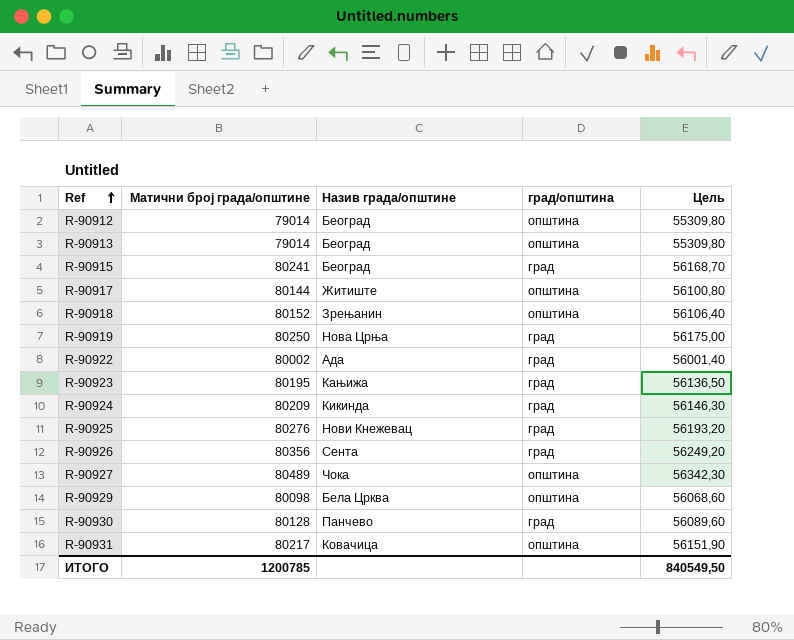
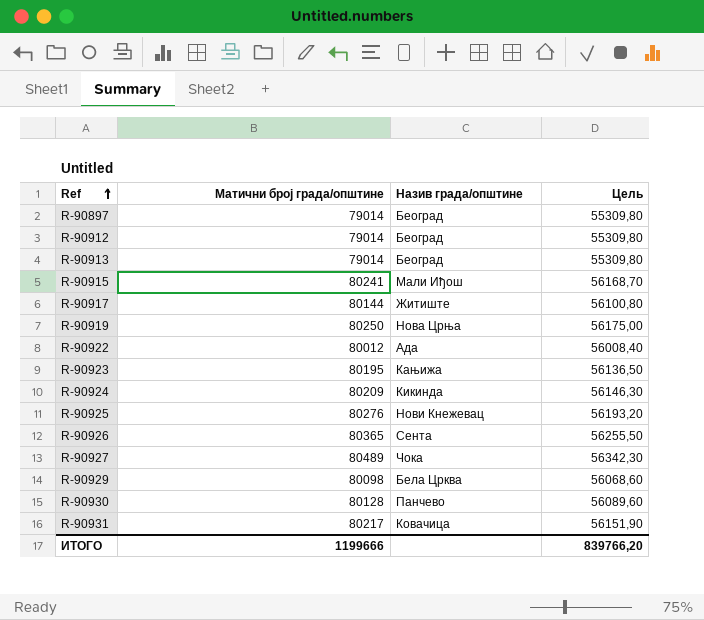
column град/општина | position: 4 -> none
row R-90918: 80152 | Зрењанин | општина | 56106,40 -> none
row R-90897: none -> 79014 | Београд | 55309,80
R-90915 | Назив града/општине: Београд -> Мали Иђош
R-90922 | Матични број града/општине: 80002 -> 80012
R-90922 | Цель: 56001,40 -> 56008,40
R-90926 | Матични број града/општине: 80356 -> 80365
R-90926 | Цель: 56249,20 -> 56255,50
ИТОГО | Матични број града/општине: 1200785 -> 1199666
ИТОГО | Цель: 840549,50 -> 839766,20

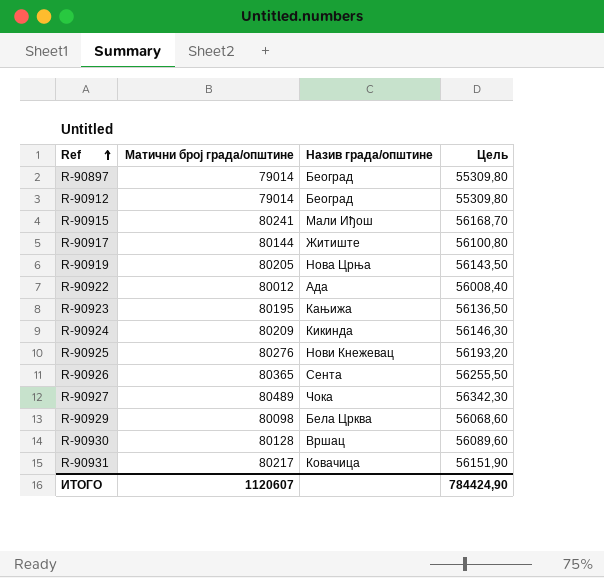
row R-90913: 79014 | Београд | 55309,80 -> none
R-90919 | Матични број града/општине: 80250 -> 80205
R-90919 | Цель: 56175,00 -> 56143,50
R-90930 | Назив града/општине: Панчево -> Вршац
ИТОГО | Матични број града/општине: 1199666 -> 1120607
ИТОГО | Цель: 839766,20 -> 784424,90

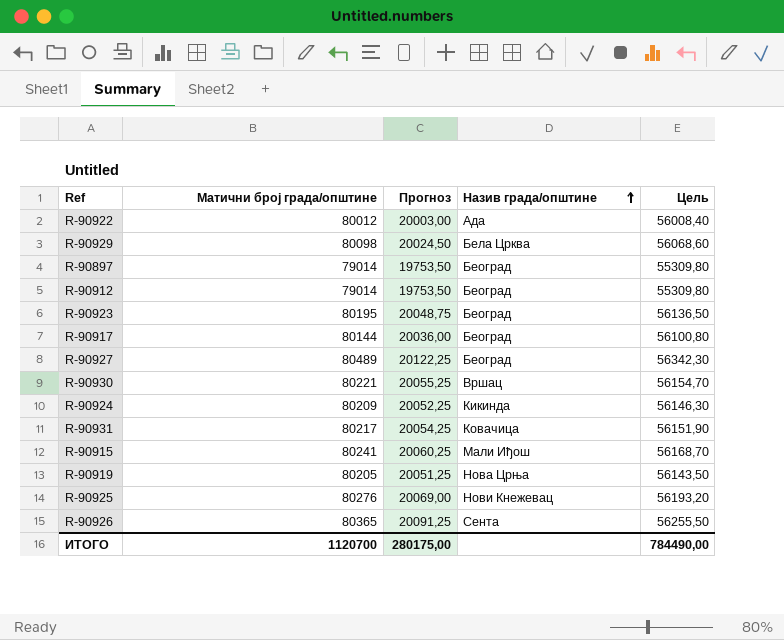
row order: Ref ascending -> Назив града/општине ascending
column Прогноз | formula: none -> [Матични број града/општине] * 0,25
R-90923 | Назив града/општине: Кањижа -> Београд
R-90917 | Назив града/општине: Житиште -> Београд
R-90927 | Назив града/општине: Чока -> Београд
R-90930 | Матични број града/општине: 80128 -> 80221
R-90930 | Цель: 56089,60 -> 56154,70
ИТОГО | Матични број града/општине: 1120607 -> 1120700
ИТОГО | Цель: 784424,90 -> 784490,00

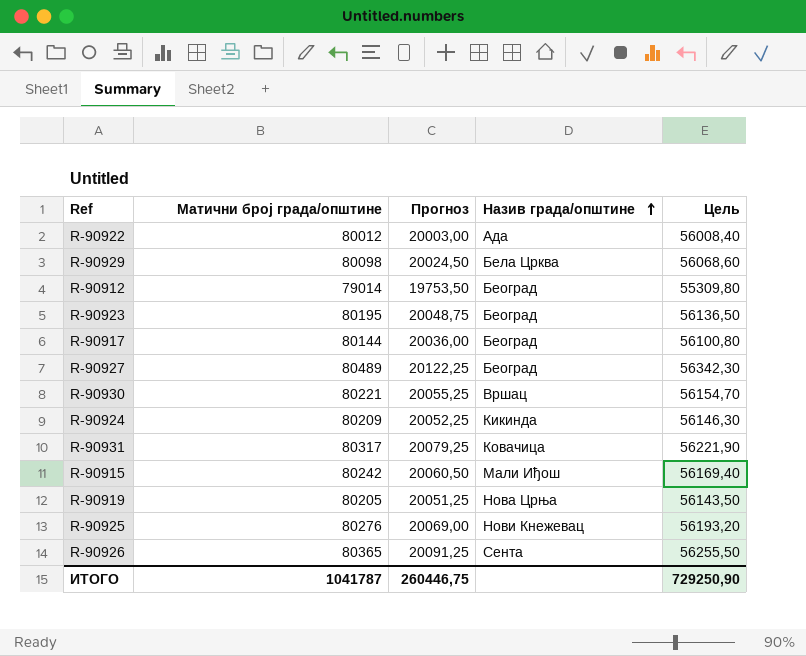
row R-90897: 79014 | 19753,50 | Београд | 55309,80 -> none
R-90931 | Матични број града/општине: 80217 -> 80317
R-90931 | Прогноз: 20054,25 -> 20079,25
R-90931 | Цель: 56151,90 -> 56221,90
R-90915 | Матични број града/општине: 80241 -> 80242
R-90915 | Прогноз: 20060,25 -> 20060,50
R-90915 | Цель: 56168,70 -> 56169,40
ИТОГО | Матични број града/општине: 1120700 -> 1041787
ИТОГО | Прогноз: 280175,00 -> 260446,75
ИТОГО | Цель: 784490,00 -> 729250,90

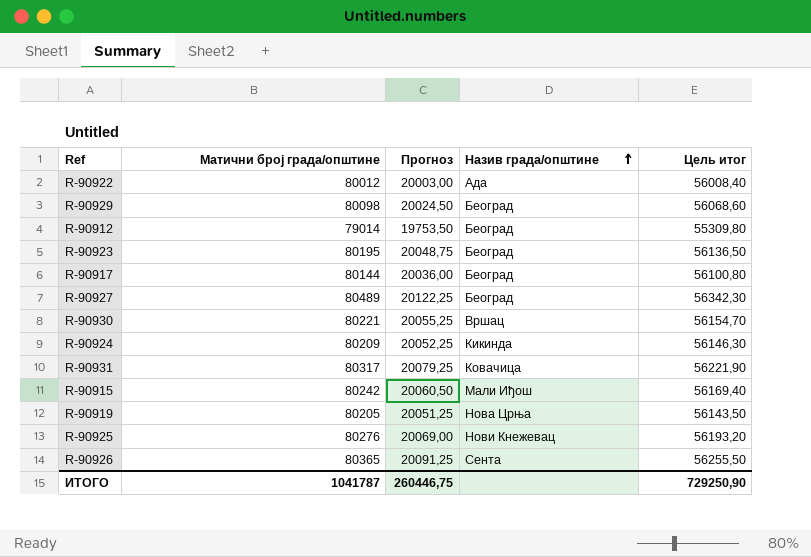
column name: Цель -> Цель итог
R-90929 | Назив града/општине: Бела Црква -> Београд

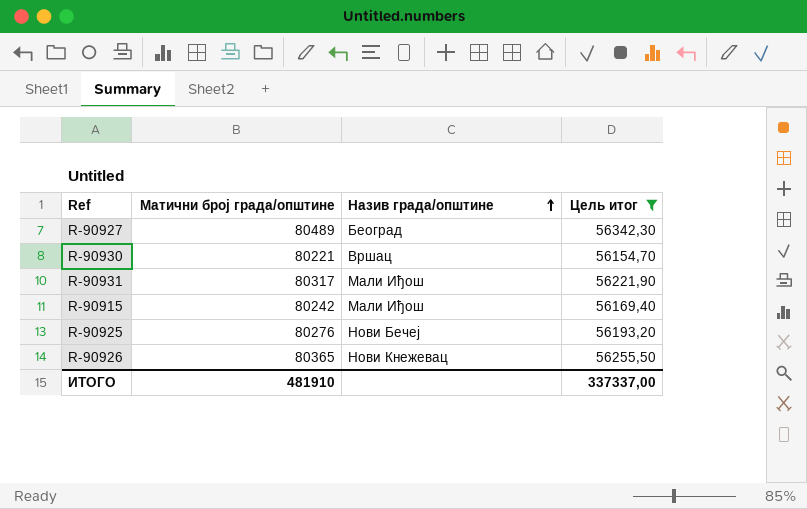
filter: none -> Цель итог >= 56154,70
column Прогноз | formula: [Матични број града/општине] * 0,25 -> none
R-90931 | Назив града/општине: Ковачица -> Мали Иђош
R-90925 | Назив града/општине: Нови Кнежевац -> Нови Бечеј
R-90926 | Назив града/општине: Сента -> Нови Кнежевац
ИТОГО | Матични број града/општине: 1041787 -> 481910
ИТОГО | Цель итог: 729250,90 -> 337337,00

